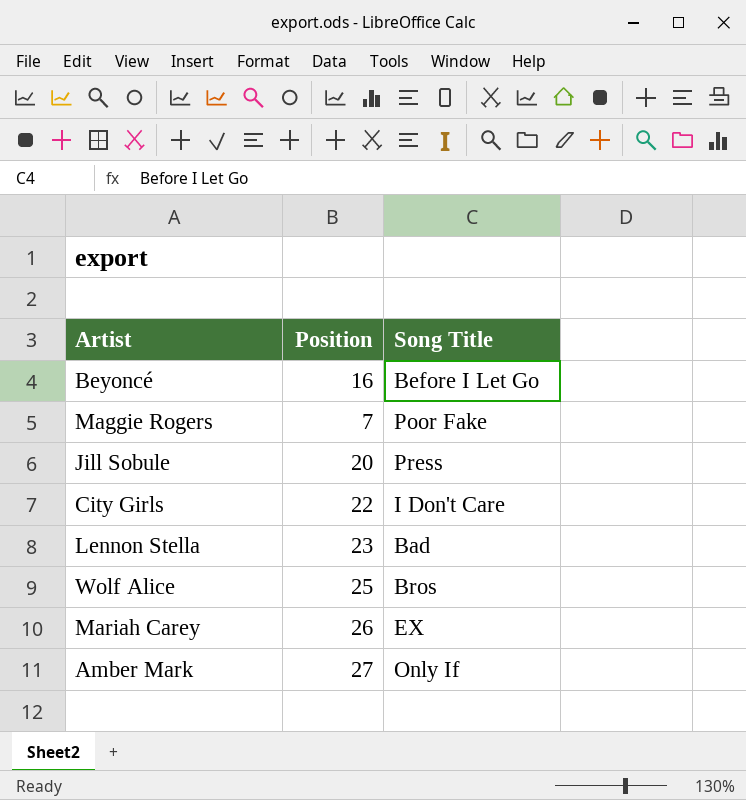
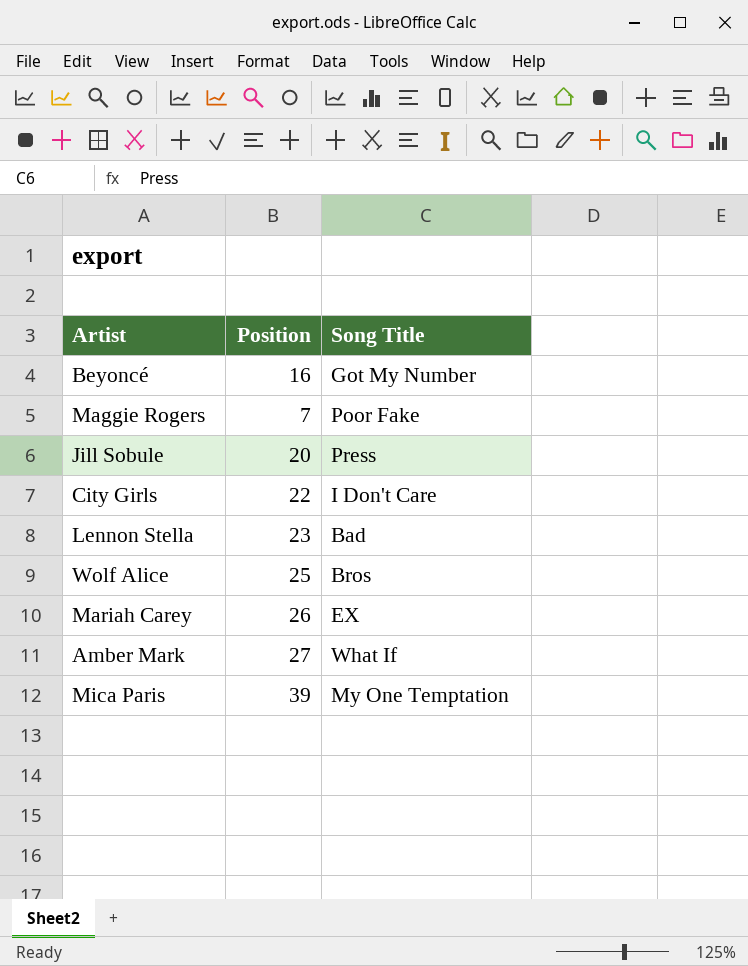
Beyoncé | Song Title: Before I Let Go -> Got My Number
Amber Mark | Song Title: Only If -> What If
row Mica Paris: none -> 39 | My One Temptation

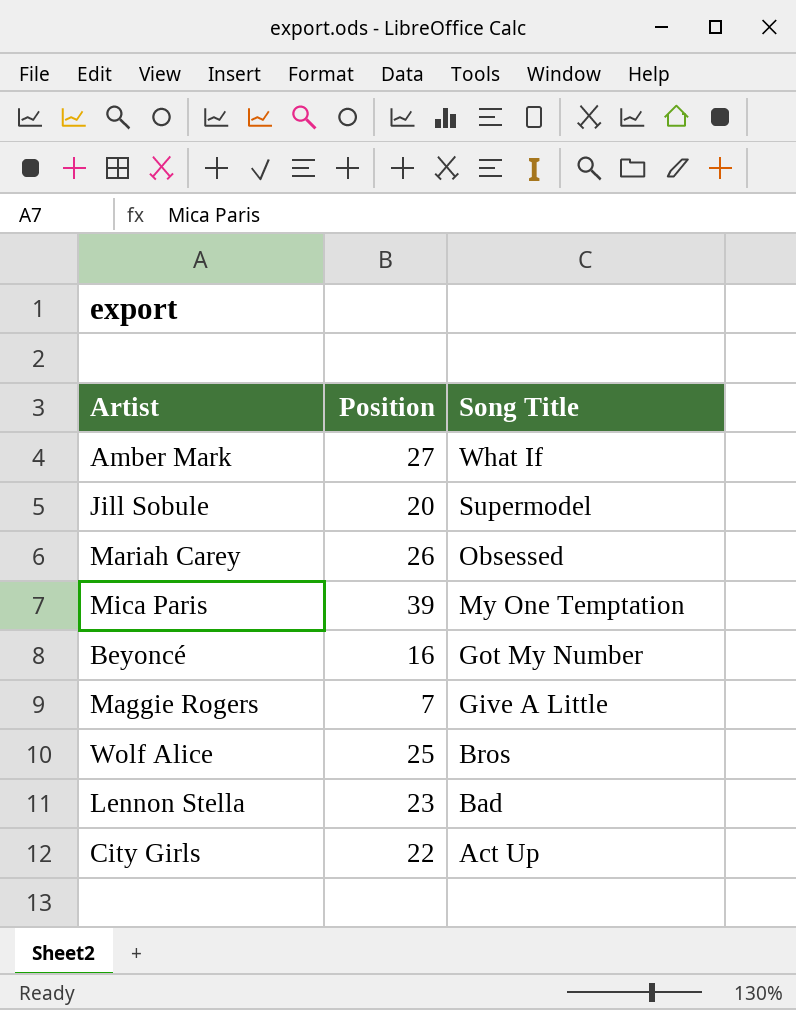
row order: none -> Song Title descending
Jill Sobule | Song Title: Press -> Supermodel
Mariah Carey | Song Title: EX -> Obsessed
Maggie Rogers | Song Title: Poor Fake -> Give A Little
City Girls | Song Title: I Don't Care -> Act Up

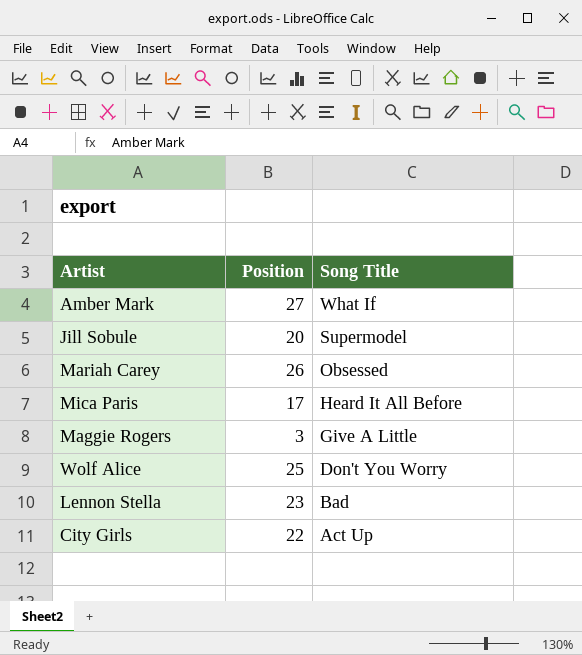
row Beyoncé: 16 | Got My Number -> none
Mica Paris | Position: 39 -> 17
Mica Paris | Song Title: My One Temptation -> Heard It All Before
Maggie Rogers | Position: 7 -> 3
Wolf Alice | Song Title: Bros -> Don't You Worry

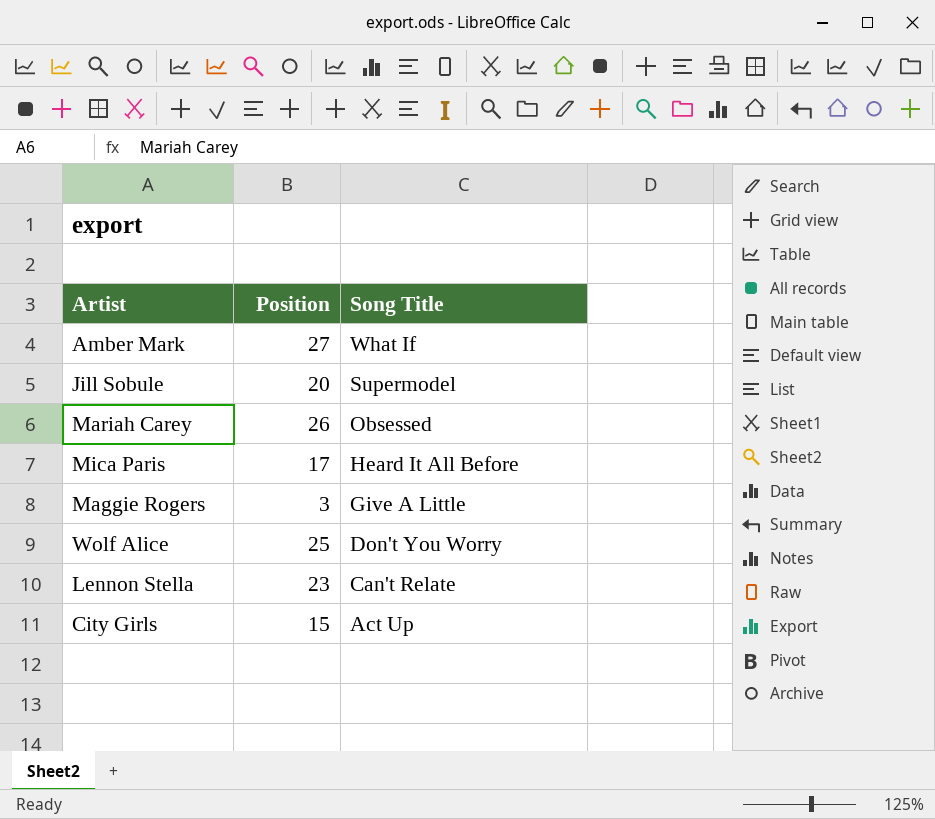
Lennon Stella | Song Title: Bad -> Can't Relate
City Girls | Position: 22 -> 15

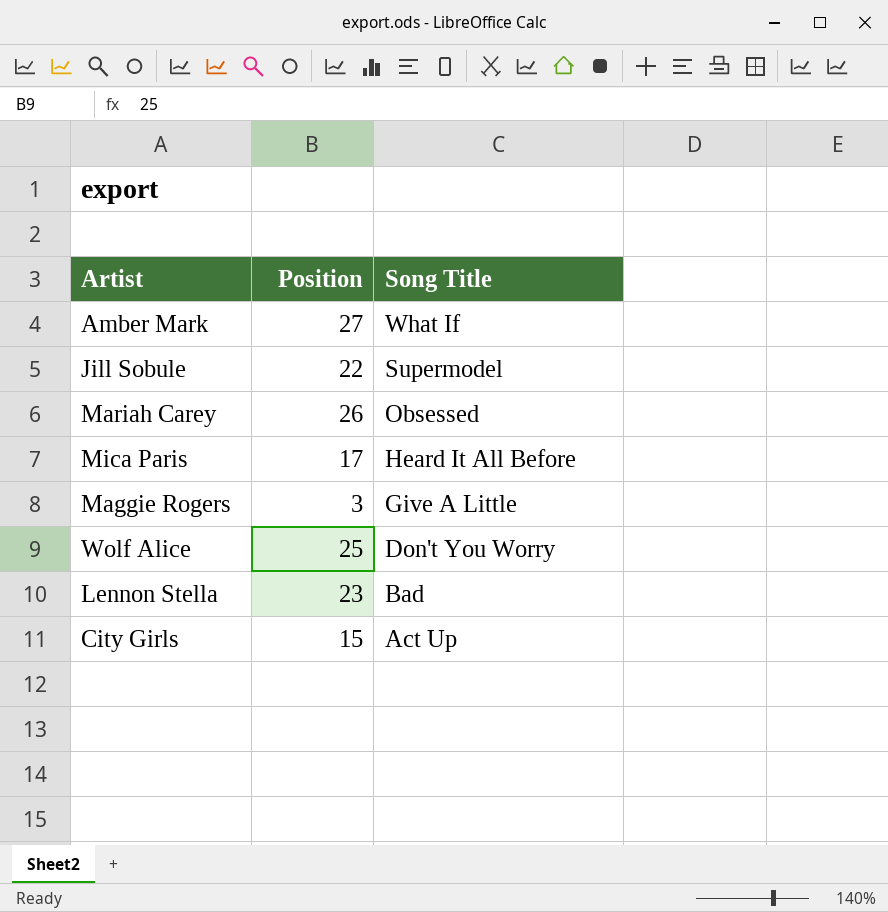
Jill Sobule | Position: 20 -> 22
Lennon Stella | Song Title: Can't Relate -> Bad

